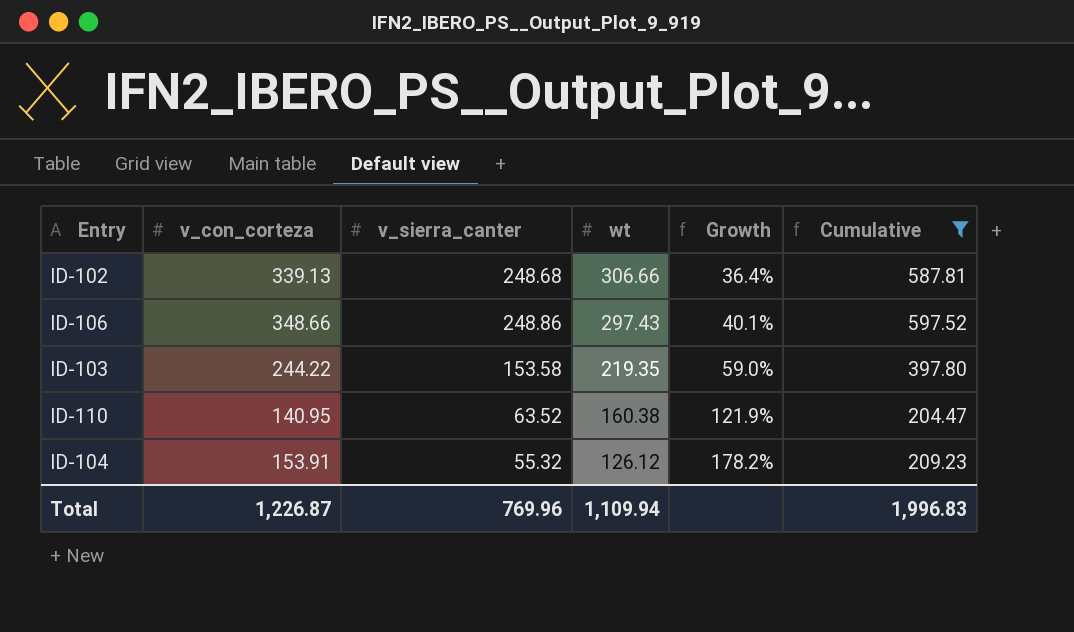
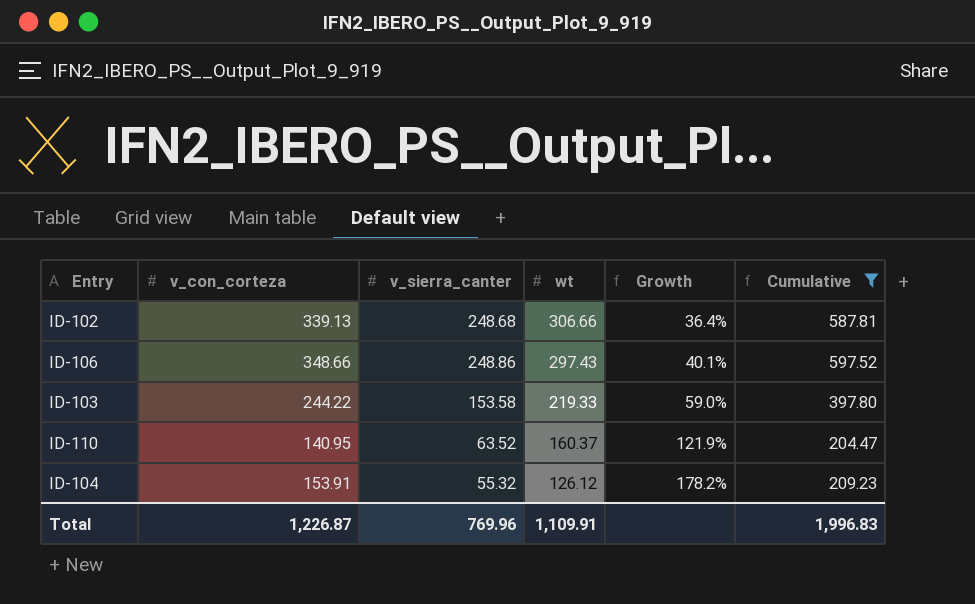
ID-103 | wt: 219.35 -> 219.33
ID-110 | wt: 160.38 -> 160.37
Total | wt: 1,109.94 -> 1,109.91

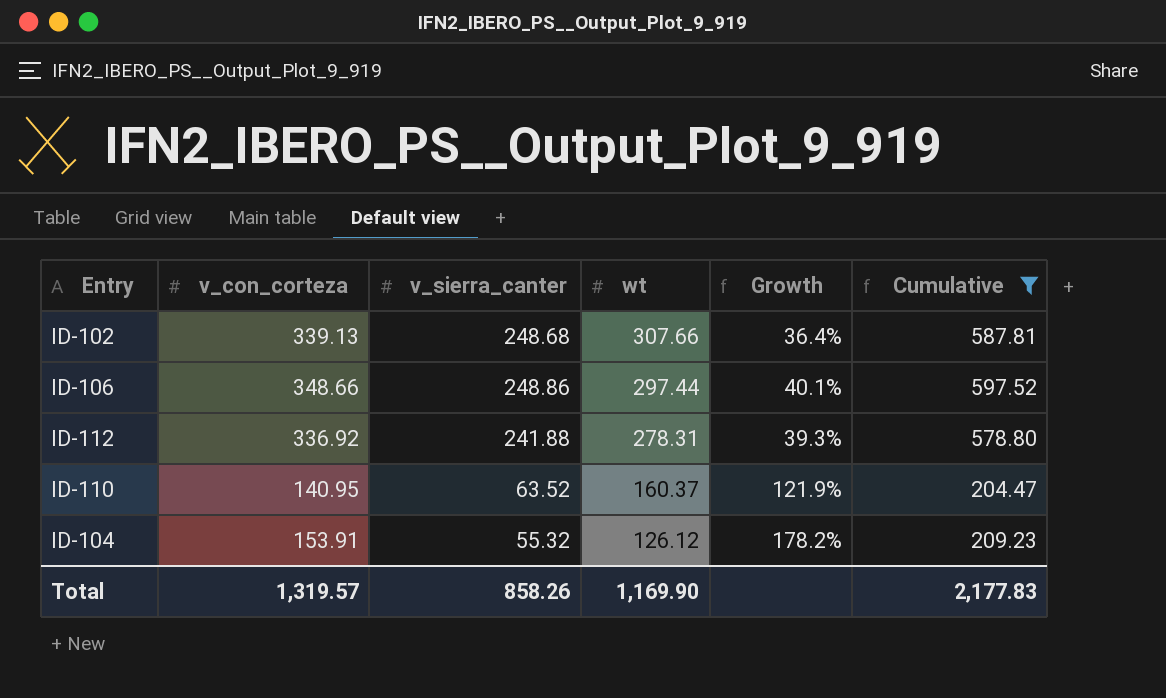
row ID-103: 244.22 | 153.58 | 219.33 | 59.0% | 397.80 -> none
ID-102 | wt: 306.66 -> 307.66
ID-106 | wt: 297.43 -> 297.44
row ID-112: none -> 336.92 | 241.88 | 278.31 | 39.3% | 578.80
Total | v_con_corteza: 1,226.87 -> 1,319.57
Total | v_sierra_canter: 769.96 -> 858.26
Total | wt: 1,109.91 -> 1,169.90
Total | Cumulative: 1,996.83 -> 2,177.83

